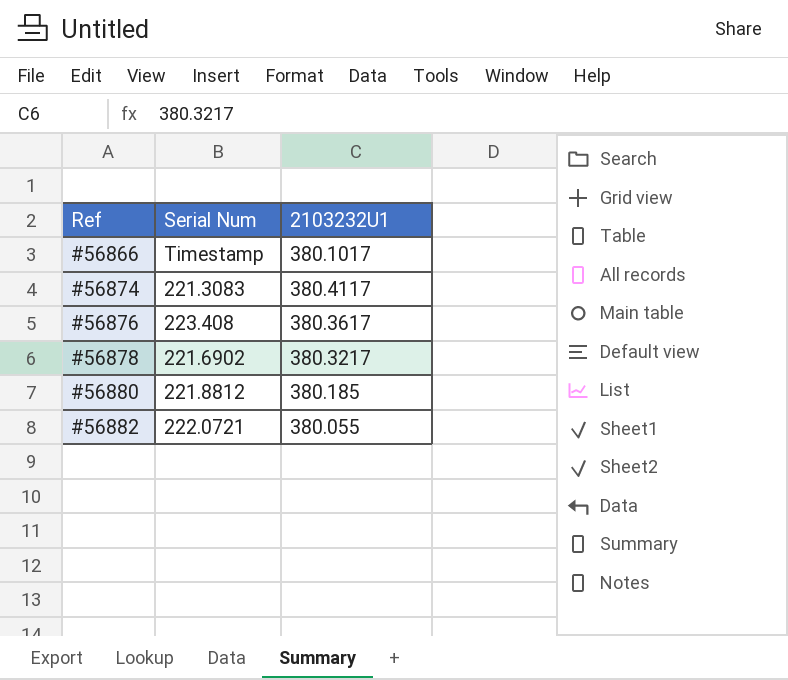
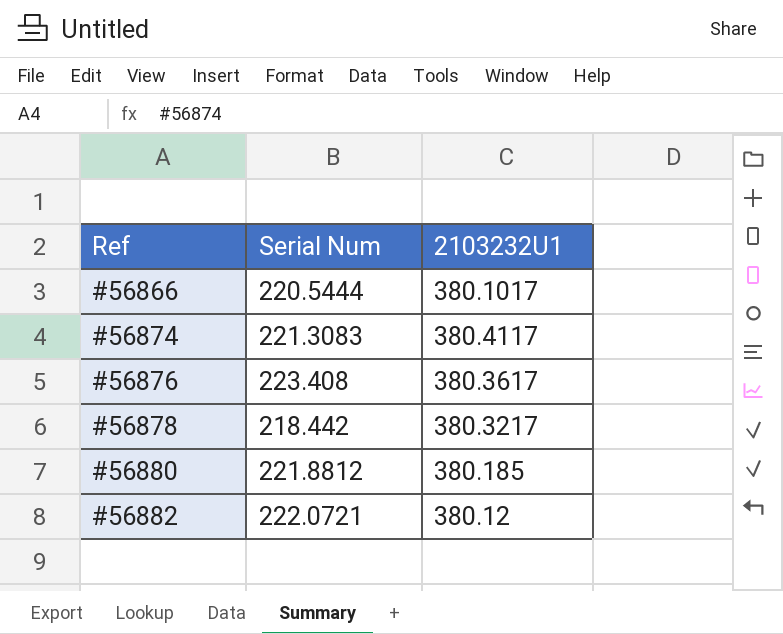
#56866 | Serial Num: Timestamp -> 220.5444
#56878 | Serial Num: 221.6902 -> 218.442
#56882 | 2103232U1: 380.055 -> 380.12

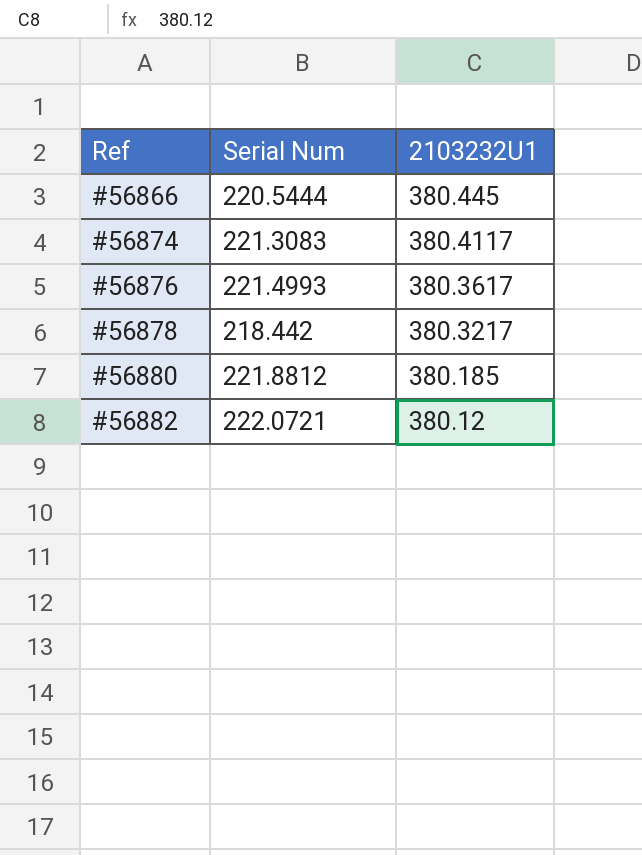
#56866 | 2103232U1: 380.1017 -> 380.445
#56876 | Serial Num: 223.408 -> 221.4993

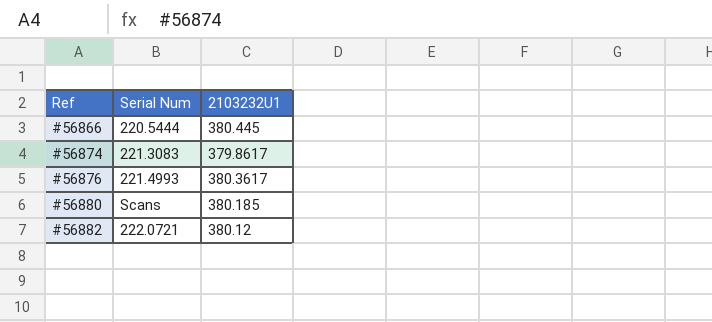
row #56878: 218.442 | 380.3217 -> none
#56874 | 2103232U1: 380.4117 -> 379.8617
#56880 | Serial Num: 221.8812 -> Scans

